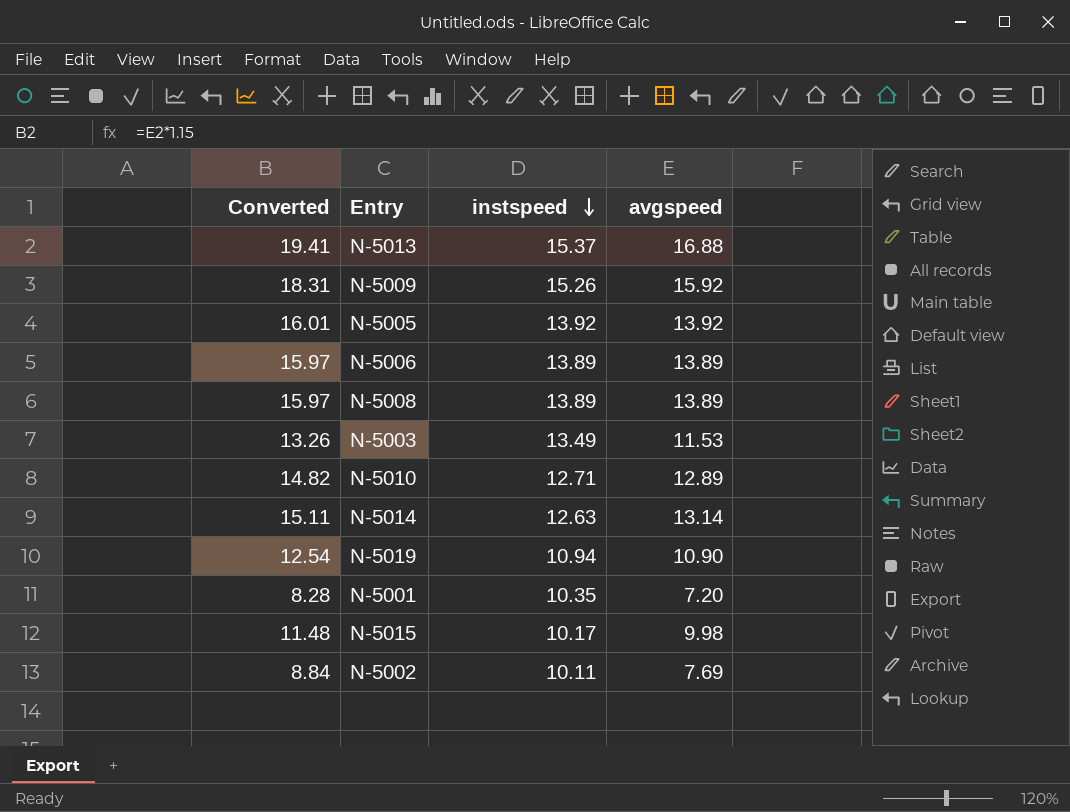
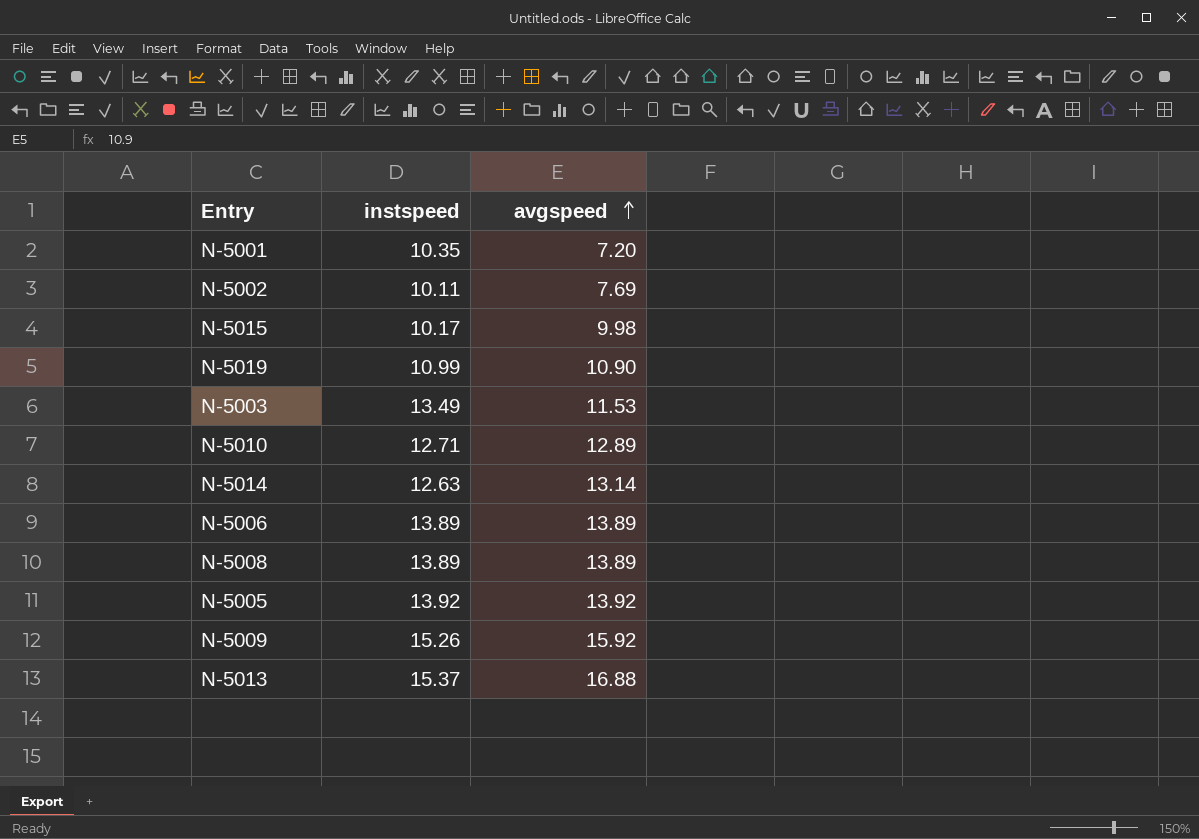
row order: instspeed descending -> avgspeed ascending
column Converted | formula: [avgspeed] * 1.15 -> none
N-5019 | instspeed: 10.94 -> 10.99

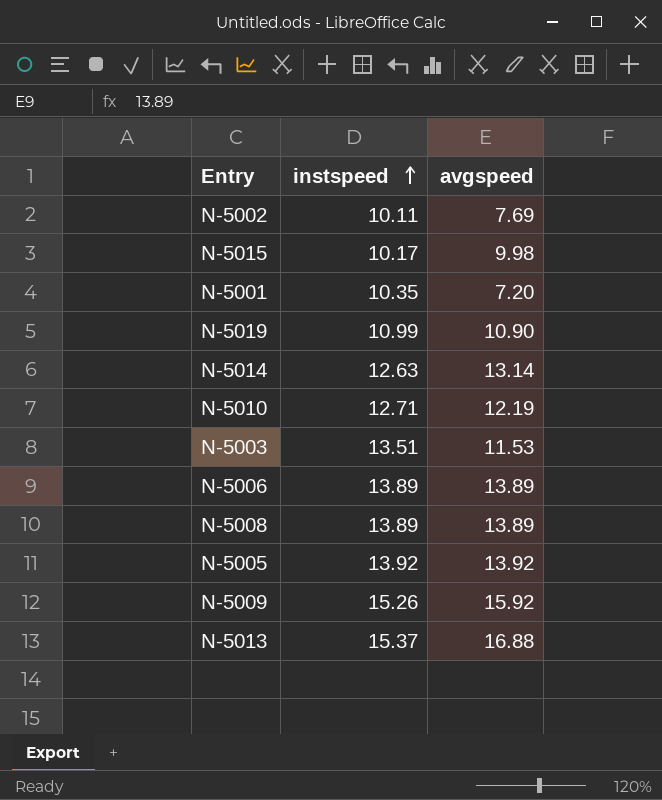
row order: avgspeed ascending -> instspeed ascending
N-5010 | avgspeed: 12.89 -> 12.19
N-5003 | instspeed: 13.49 -> 13.51

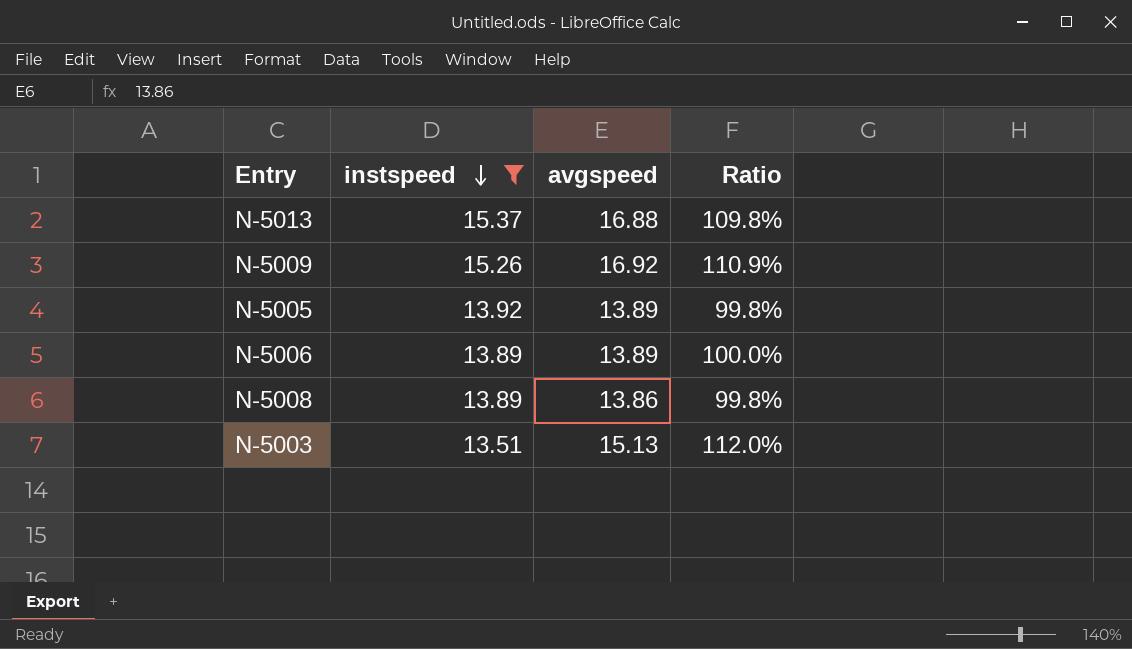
filter: none -> instspeed >= 13.51
row order: instspeed ascending -> instspeed descending
column Ratio | formula: none -> [avgspeed] / [instspeed]
N-5009 | avgspeed: 15.92 -> 16.92
N-5005 | avgspeed: 13.92 -> 13.89
N-5008 | avgspeed: 13.89 -> 13.86
N-5003 | avgspeed: 11.53 -> 15.13

